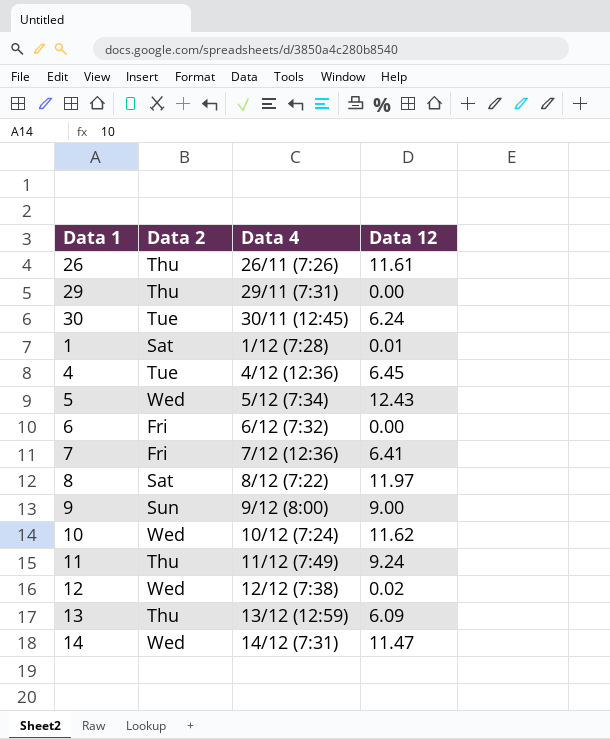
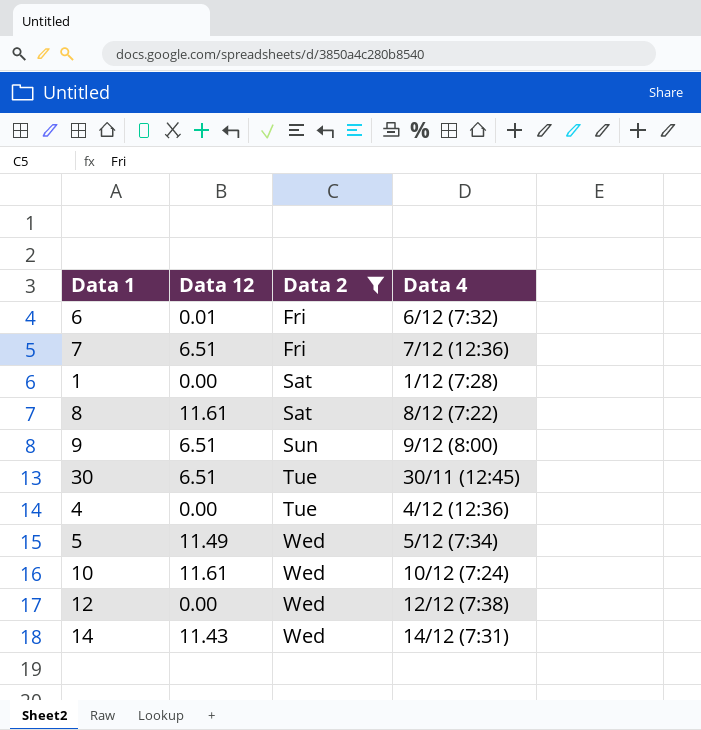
filter: none -> Data 2 != Thu
row order: none -> Data 2 ascending
column Data 12 | position: 4 -> 2
6 | Data 12: 0.00 -> 0.01
7 | Data 12: 6.41 -> 6.51
1 | Data 12: 0.01 -> 0.00
8 | Data 12: 11.97 -> 11.61
9 | Data 12: 9.00 -> 6.51
30 | Data 12: 6.24 -> 6.51
4 | Data 12: 6.45 -> 0.00
5 | Data 12: 12.43 -> 11.49
10 | Data 12: 11.62 -> 11.61
12 | Data 12: 0.02 -> 0.00
14 | Data 12: 11.47 -> 11.43

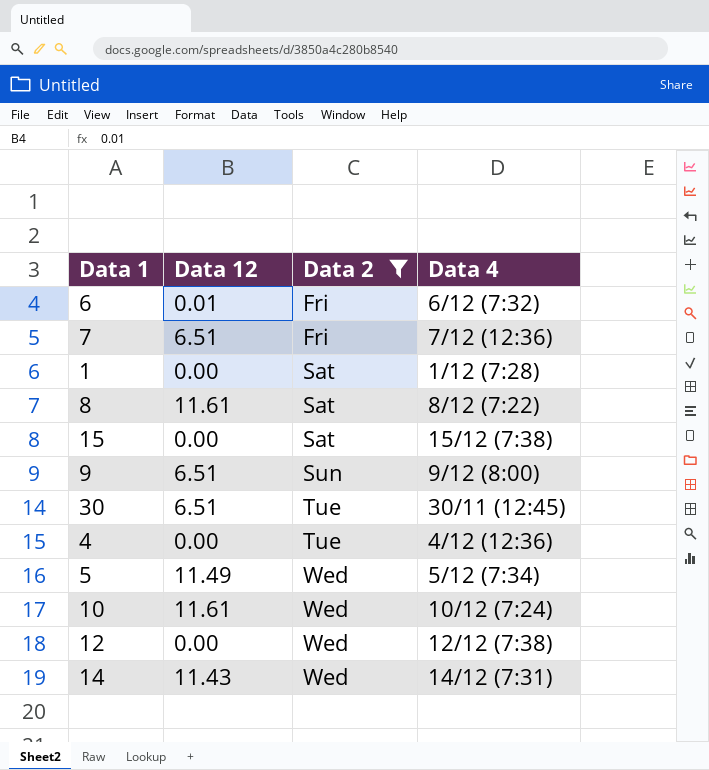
row 15: none -> 0.00 | Sat | 15/12 (7:38)

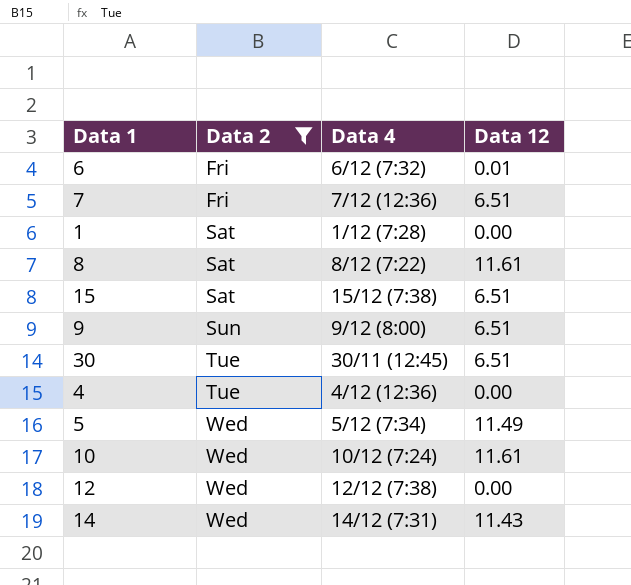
column Data 12 | position: 2 -> 4
15 | Data 12: 0.00 -> 6.51

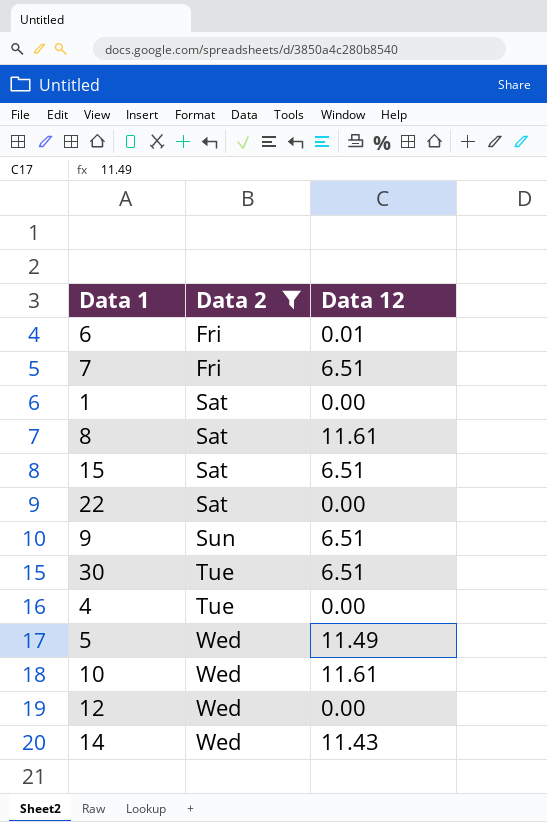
column Data 4 | position: 3 -> none
row 22: none -> Sat | 0.00

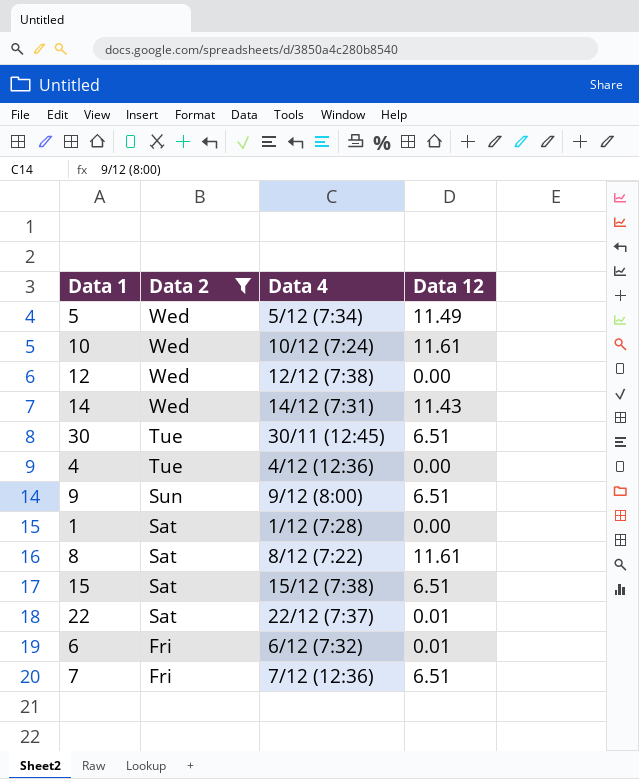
row order: Data 2 ascending -> Data 2 descending
column Data 4 | position: none -> 3
22 | Data 12: 0.00 -> 0.01

